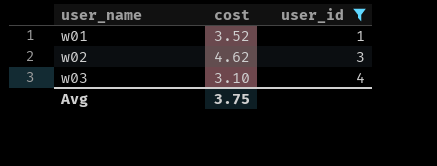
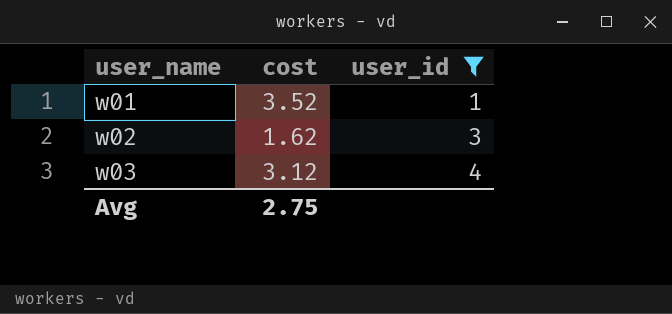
w02 | cost: 4.62 -> 1.62
w03 | cost: 3.10 -> 3.12
Avg | cost: 3.75 -> 2.75

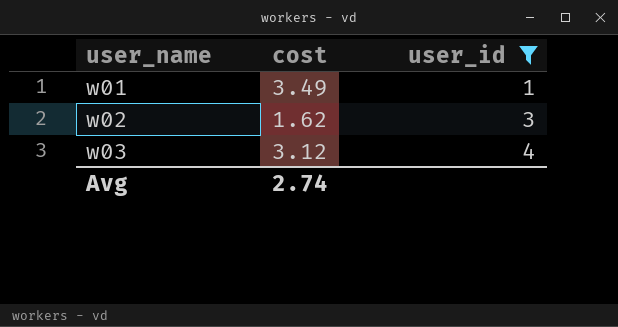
w01 | cost: 3.52 -> 3.49
Avg | cost: 2.75 -> 2.74

